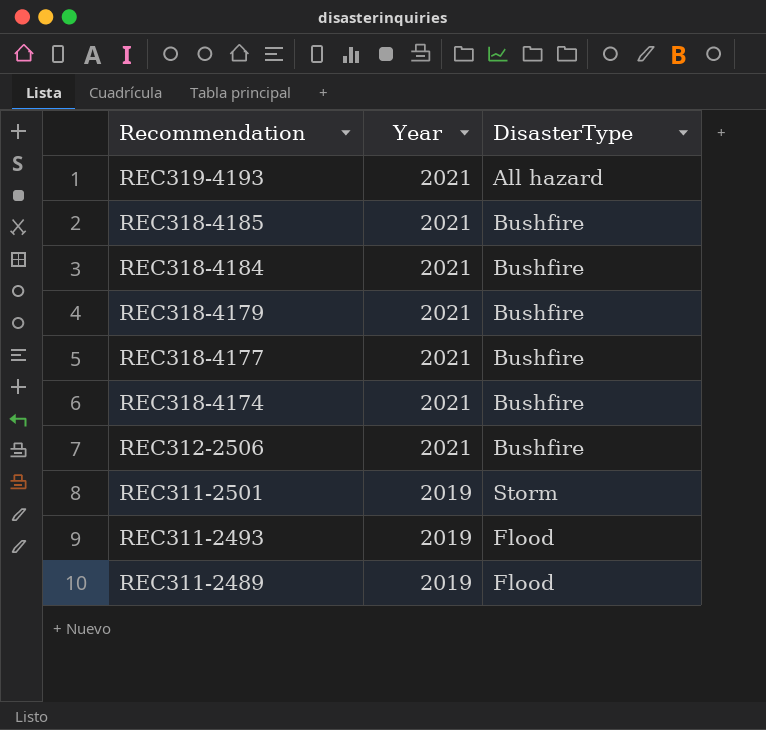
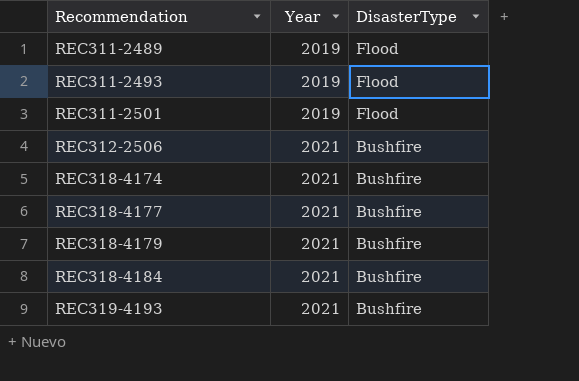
row order: Recommendation descending -> Recommendation ascending
row REC318-4185: 2021 | Bushfire -> none
REC311-2501 | DisasterType: Storm -> Flood
REC319-4193 | DisasterType: All hazard -> Bushfire

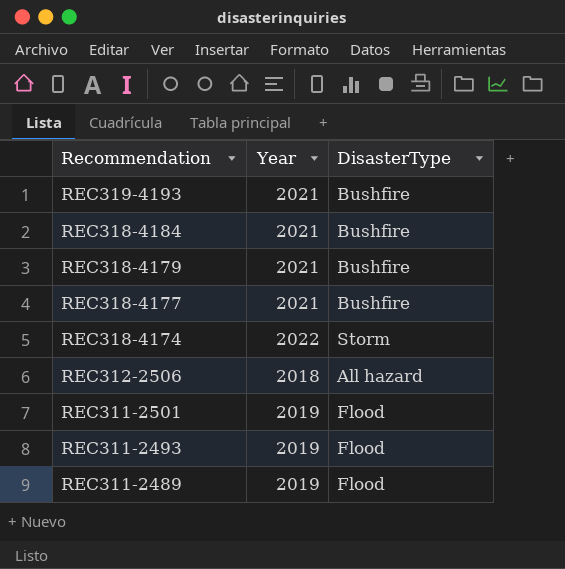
row order: Recommendation ascending -> Recommendation descending
REC318-4174 | Year: 2021 -> 2022
REC318-4174 | DisasterType: Bushfire -> Storm
REC312-2506 | Year: 2021 -> 2018
REC312-2506 | DisasterType: Bushfire -> All hazard

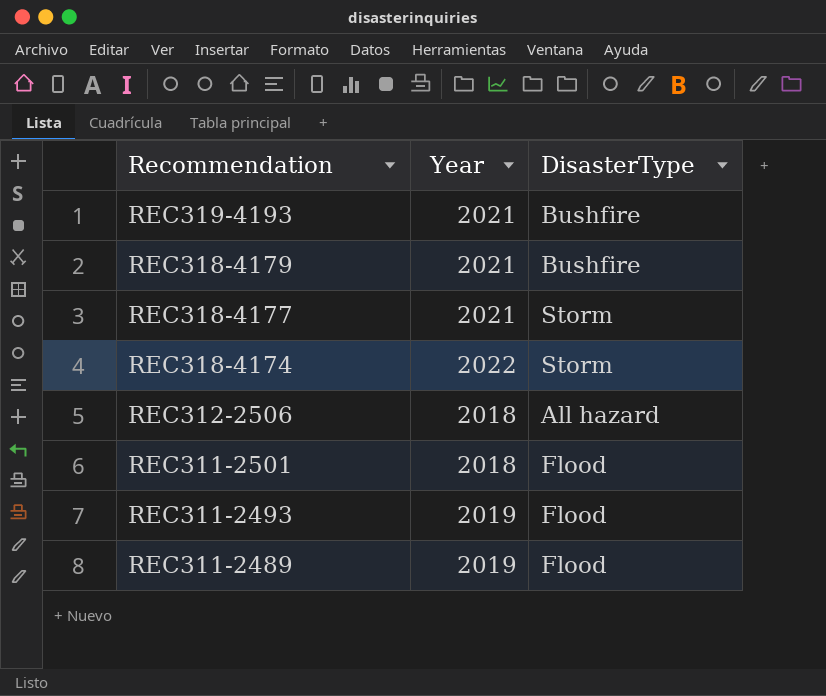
row REC318-4184: 2021 | Bushfire -> none
REC318-4177 | DisasterType: Bushfire -> Storm
REC311-2501 | Year: 2019 -> 2018

